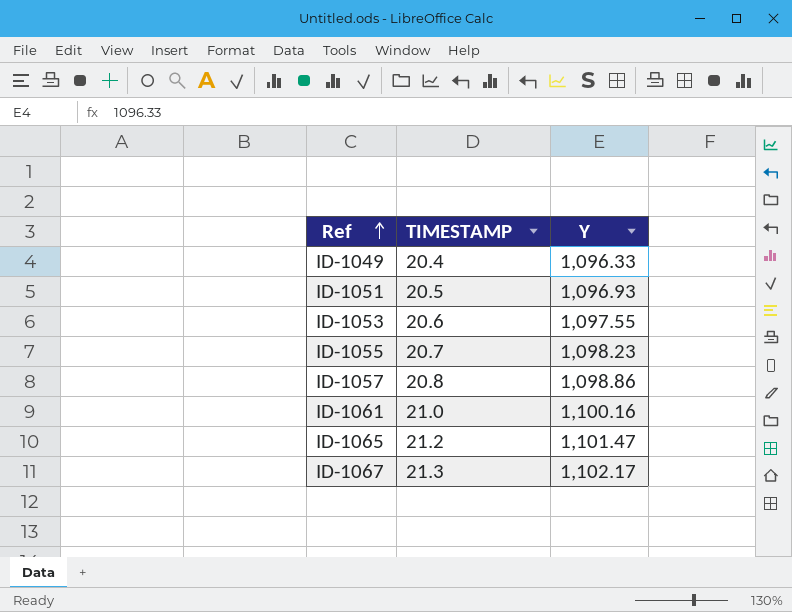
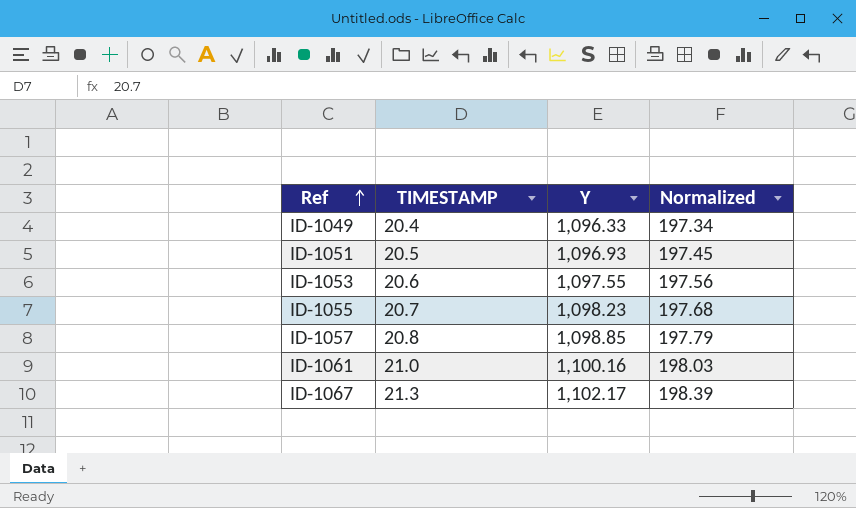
column Normalized | formula: none -> [Y] * 0.18
row ID-1065: 21.2 | 1,101.47 -> none
ID-1057 | Y: 1,098.86 -> 1,098.85

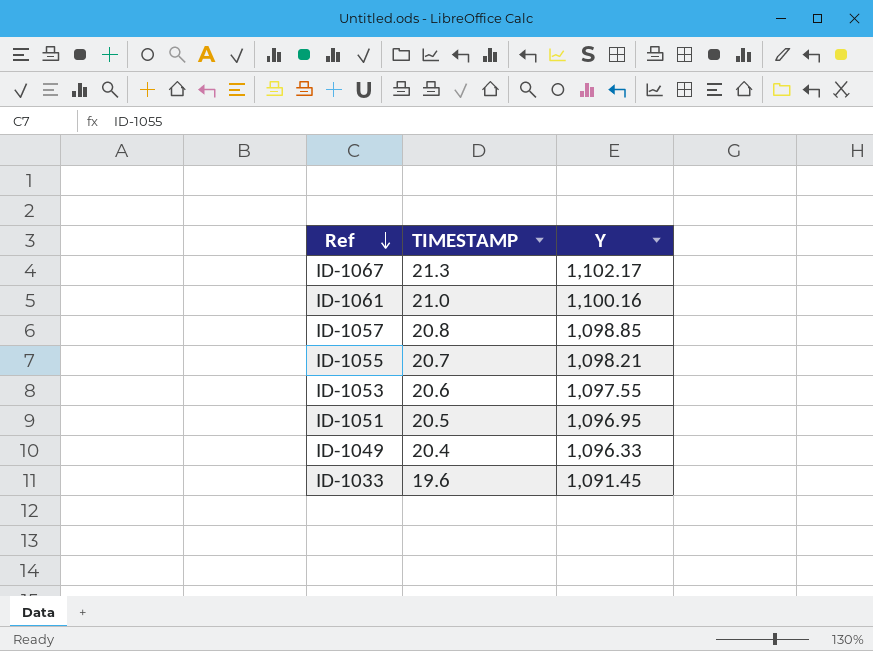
row order: Ref ascending -> Ref descending
column Normalized | formula: [Y] * 0.18 -> none
ID-1055 | Y: 1,098.23 -> 1,098.21
ID-1051 | Y: 1,096.93 -> 1,096.95
row ID-1033: none -> 19.6 | 1,091.45

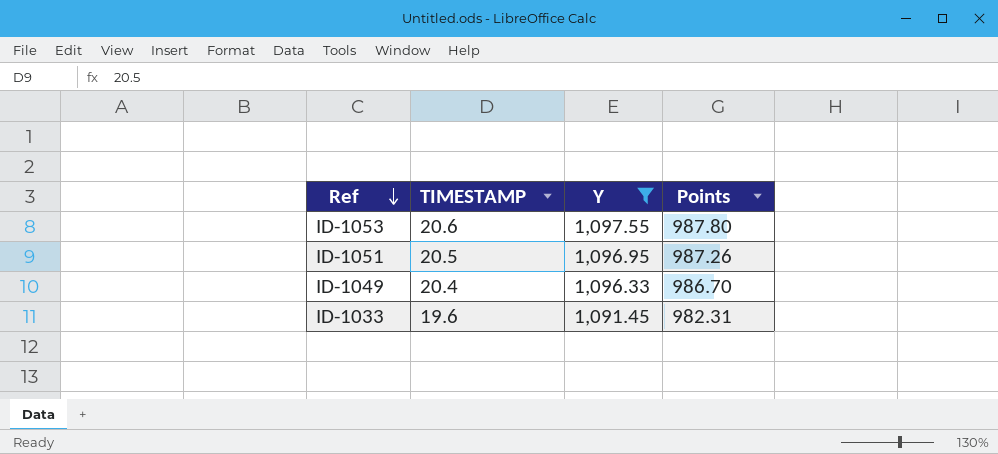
filter: none -> Y <= 1,097.55
column Points | formula: none -> [Y] * 0.9

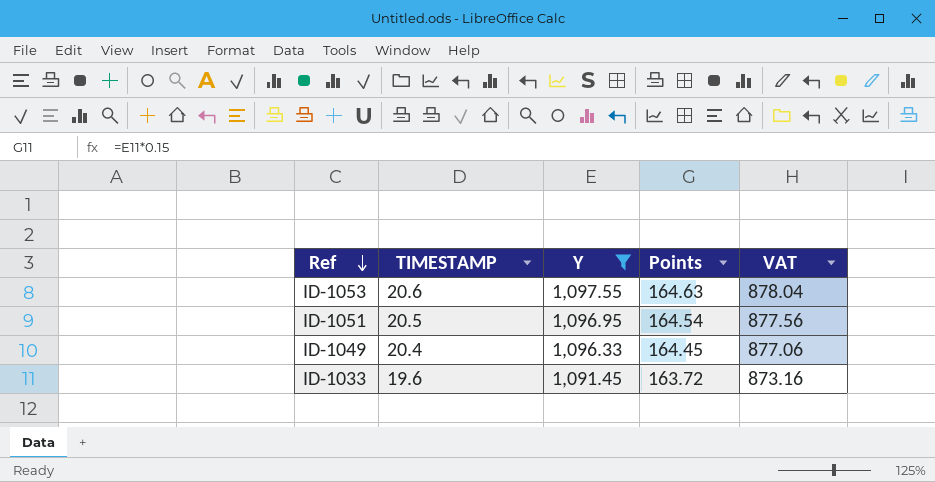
column Points | formula: [Y] * 0.9 -> [Y] * 0.15
column VAT | formula: none -> [Y] * 0.8

